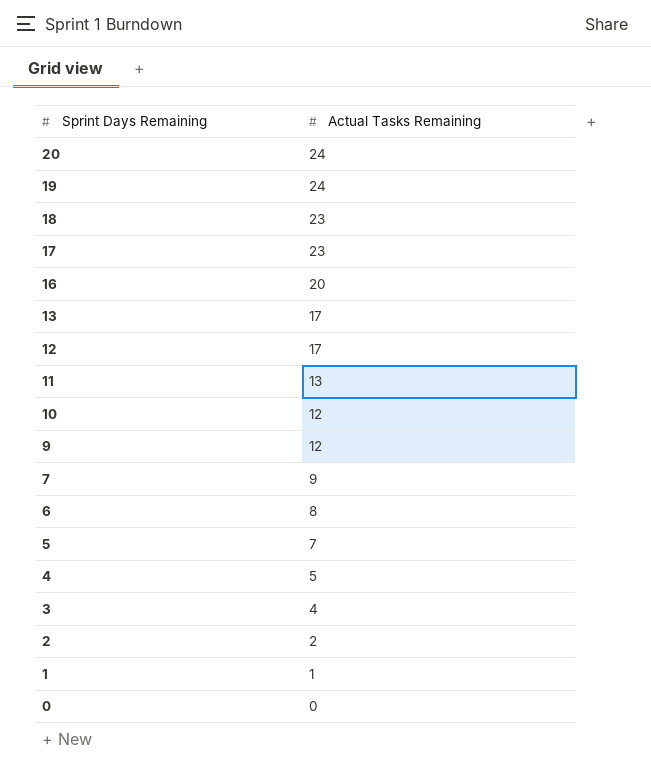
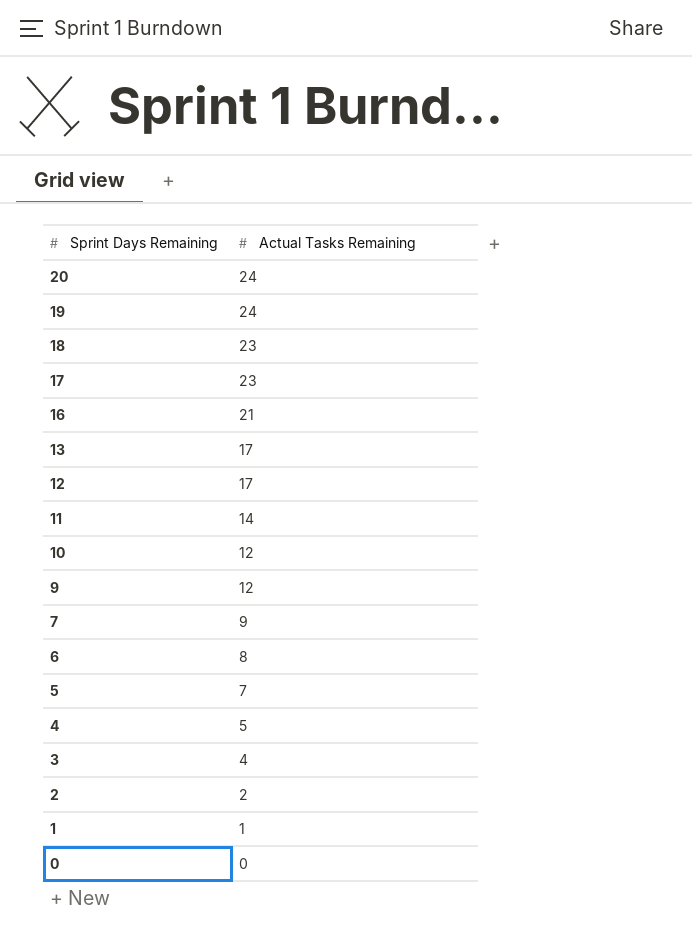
16 | Actual Tasks Remaining: 20 -> 21
11 | Actual Tasks Remaining: 13 -> 14

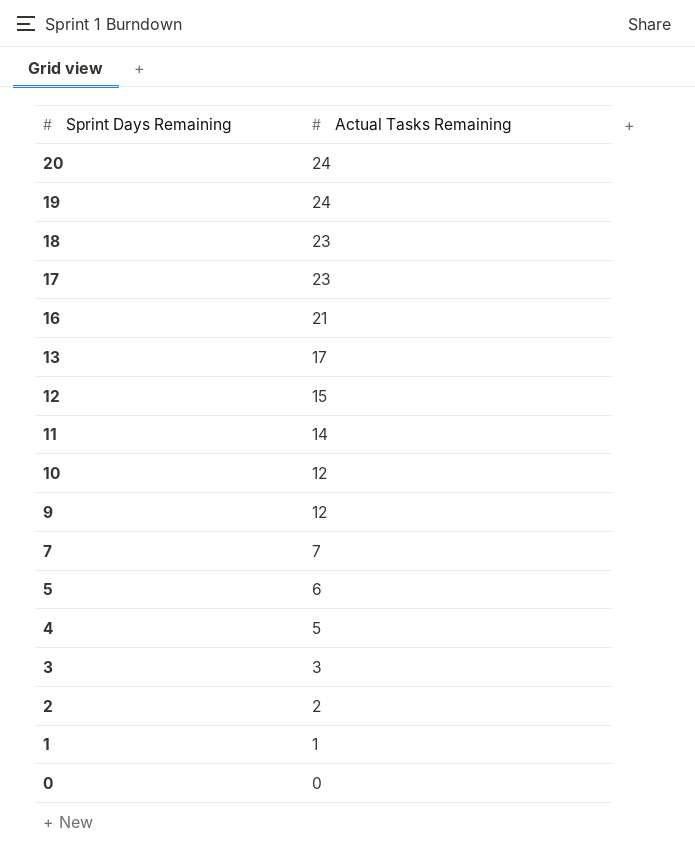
row 6: 8 -> none
12 | Actual Tasks Remaining: 17 -> 15
7 | Actual Tasks Remaining: 9 -> 7
5 | Actual Tasks Remaining: 7 -> 6
3 | Actual Tasks Remaining: 4 -> 3

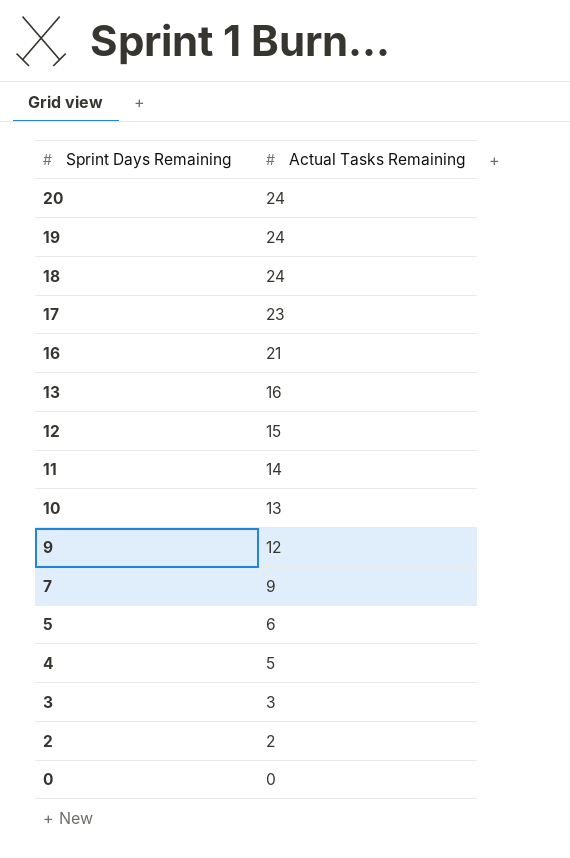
row 1: 1 -> none
18 | Actual Tasks Remaining: 23 -> 24
13 | Actual Tasks Remaining: 17 -> 16
10 | Actual Tasks Remaining: 12 -> 13
7 | Actual Tasks Remaining: 7 -> 9

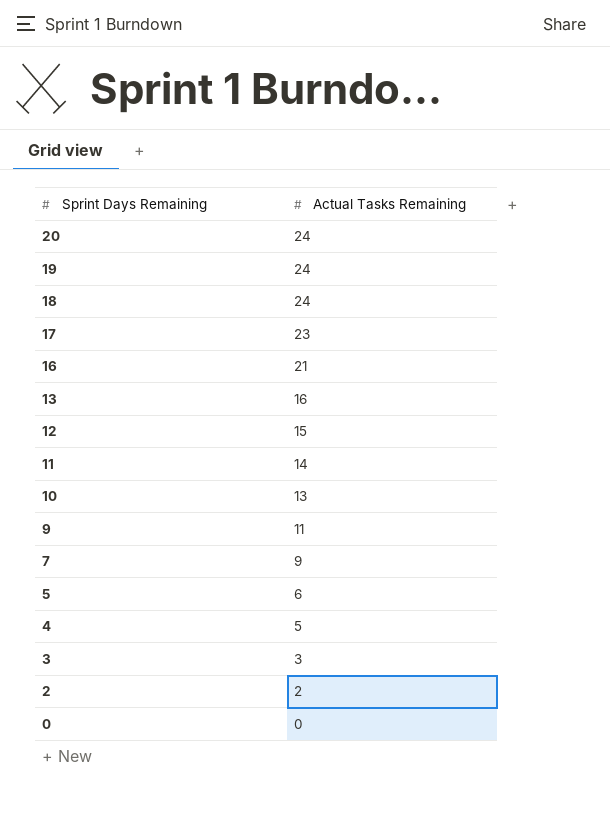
9 | Actual Tasks Remaining: 12 -> 11

